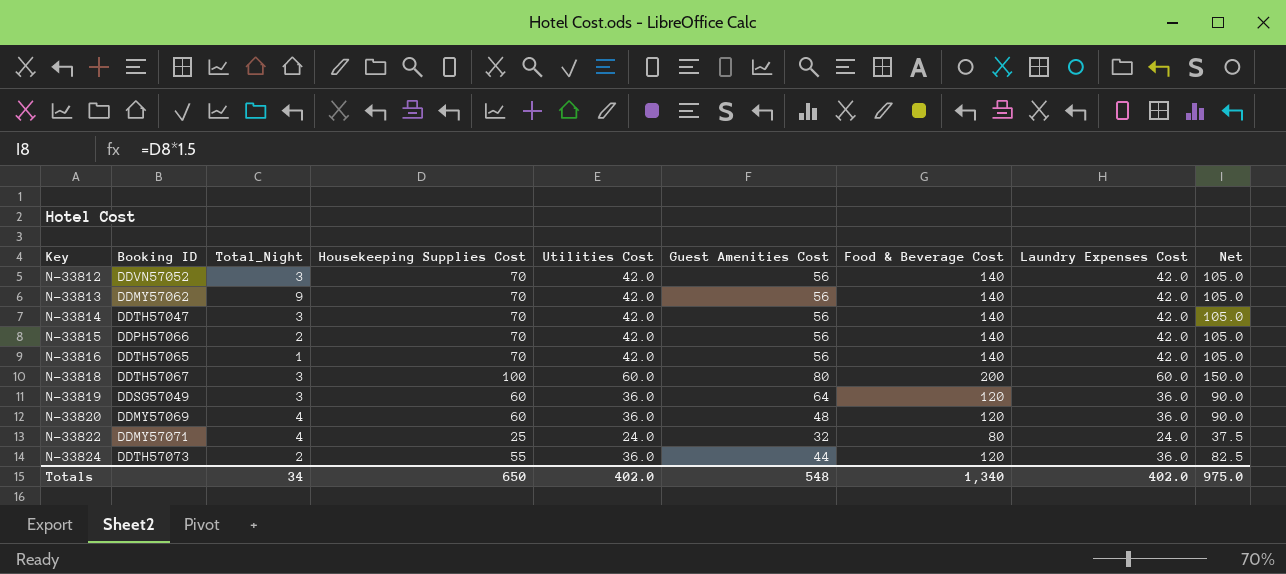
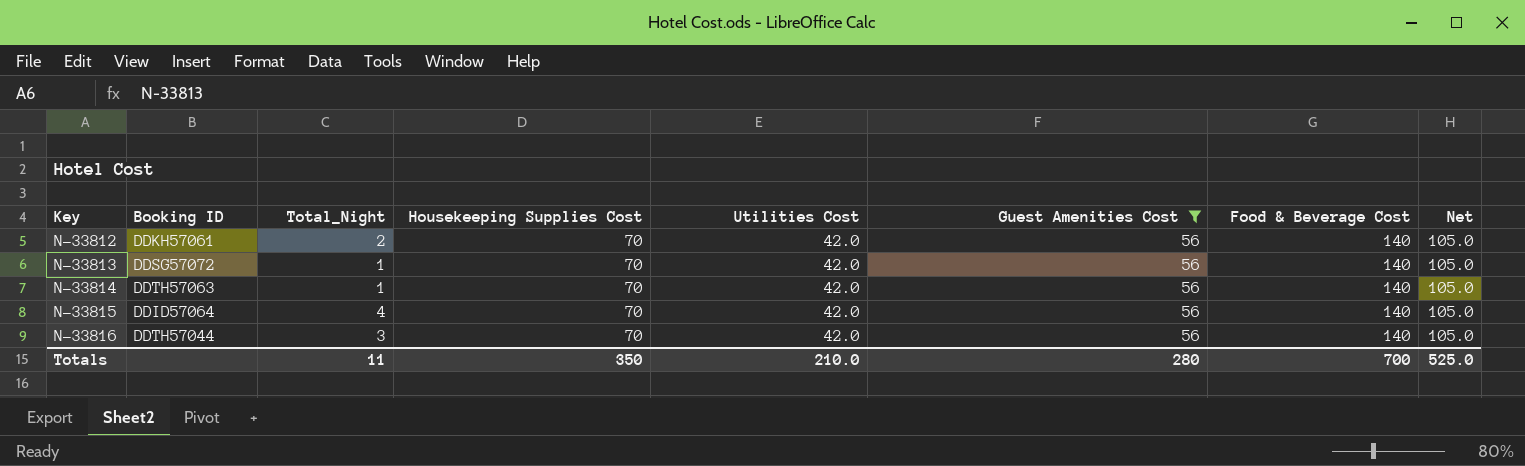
filter: none -> Guest Amenities Cost = 56
column Laundry Expenses Cost | position: 8 -> none
N-33812 | Booking ID: DDVN57052 -> DDKH57061
N-33812 | Total_Night: 3 -> 2
N-33813 | Booking ID: DDMY57062 -> DDSG57072
N-33813 | Total_Night: 9 -> 1
N-33814 | Booking ID: DDTH57047 -> DDTH57063
N-33814 | Total_Night: 3 -> 1
N-33815 | Booking ID: DDPH57066 -> DDID57064
N-33815 | Total_Night: 2 -> 4
N-33816 | Booking ID: DDTH57065 -> DDTH57044
N-33816 | Total_Night: 1 -> 3
Totals | Total_Night: 34 -> 11
Totals | Housekeeping Supplies Cost: 650 -> 350
Totals | Utilities Cost: 402.0 -> 210.0
Totals | Guest Amenities Cost: 548 -> 280
Totals | Food & Beverage Cost: 1,340 -> 700
Totals | Net: 975.0 -> 525.0

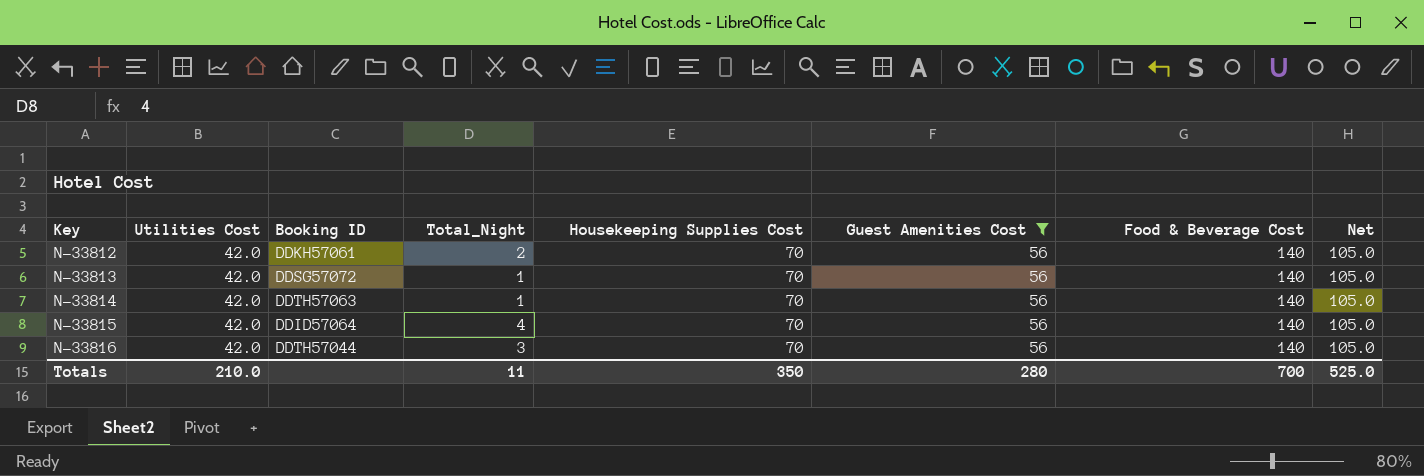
column Utilities Cost | position: 5 -> 2

